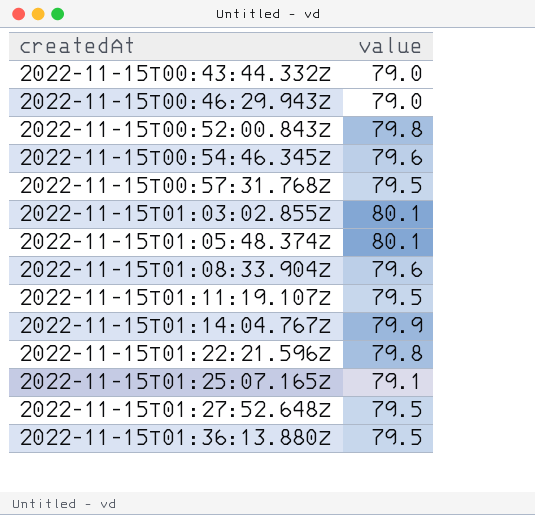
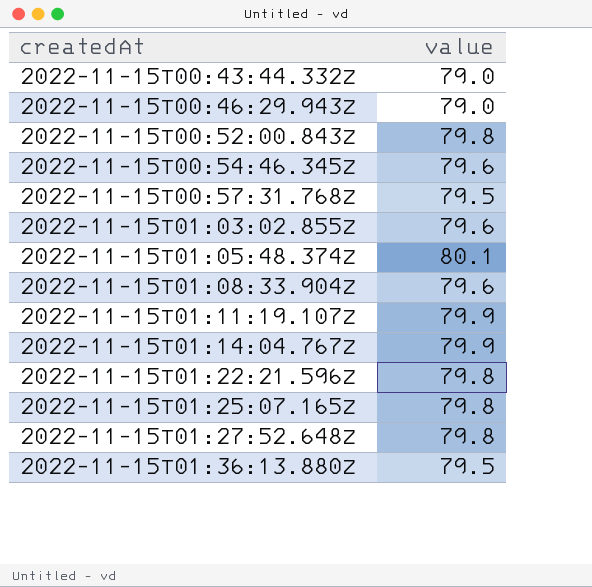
2022-11-15T01:03:02.855Z | value: 80.1 -> 79.6
2022-11-15T01:11:19.107Z | value: 79.5 -> 79.9
2022-11-15T01:25:07.165Z | value: 79.1 -> 79.8
2022-11-15T01:27:52.648Z | value: 79.5 -> 79.8

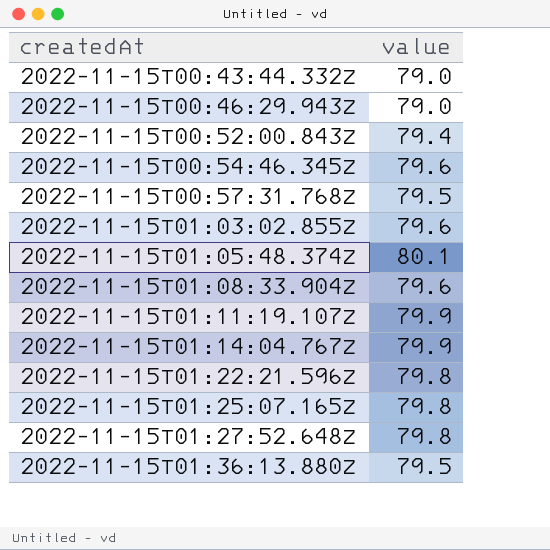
2022-11-15T00:52:00.843Z | value: 79.8 -> 79.4

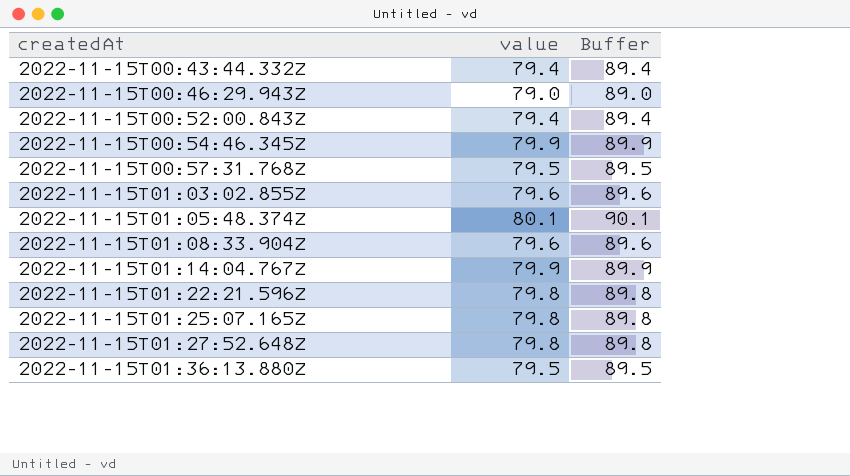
column Buffer | formula: none -> [value] + 10
row 2022-11-15T01:11:19.107Z: 79.9 -> none
2022-11-15T00:43:44.332Z | value: 79.0 -> 79.4
2022-11-15T00:54:46.345Z | value: 79.6 -> 79.9

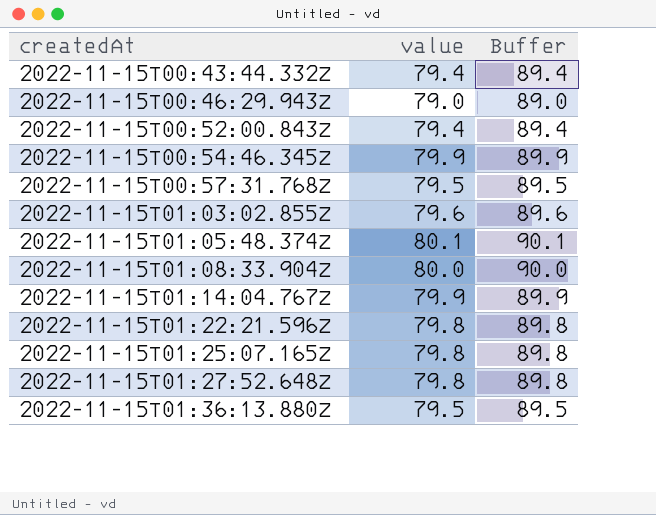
2022-11-15T01:08:33.904Z | value: 79.6 -> 80.0
2022-11-15T01:08:33.904Z | Buffer: 89.6 -> 90.0

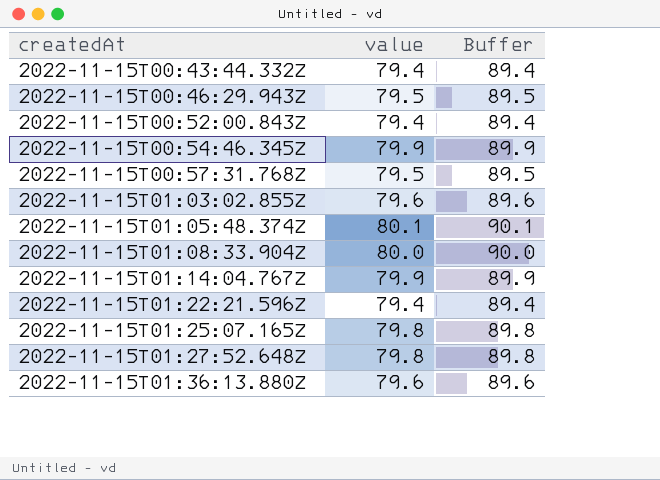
2022-11-15T00:46:29.943Z | value: 79.0 -> 79.5
2022-11-15T00:46:29.943Z | Buffer: 89.0 -> 89.5
2022-11-15T01:22:21.596Z | value: 79.8 -> 79.4
2022-11-15T01:22:21.596Z | Buffer: 89.8 -> 89.4
2022-11-15T01:36:13.880Z | value: 79.5 -> 79.6
2022-11-15T01:36:13.880Z | Buffer: 89.5 -> 89.6

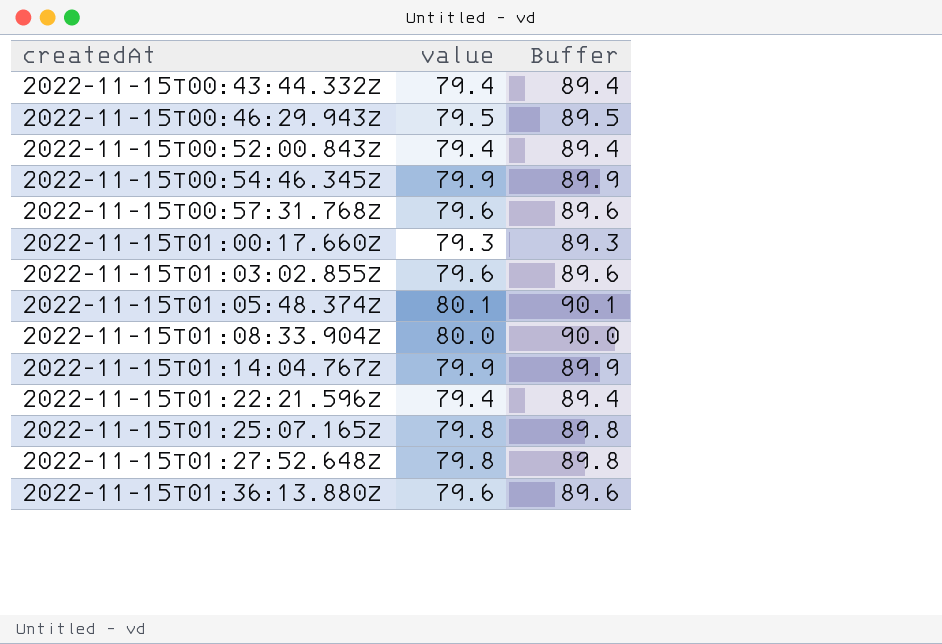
2022-11-15T00:57:31.768Z | value: 79.5 -> 79.6
2022-11-15T00:57:31.768Z | Buffer: 89.5 -> 89.6
row 2022-11-15T01:00:17.660Z: none -> 79.3 | 89.3

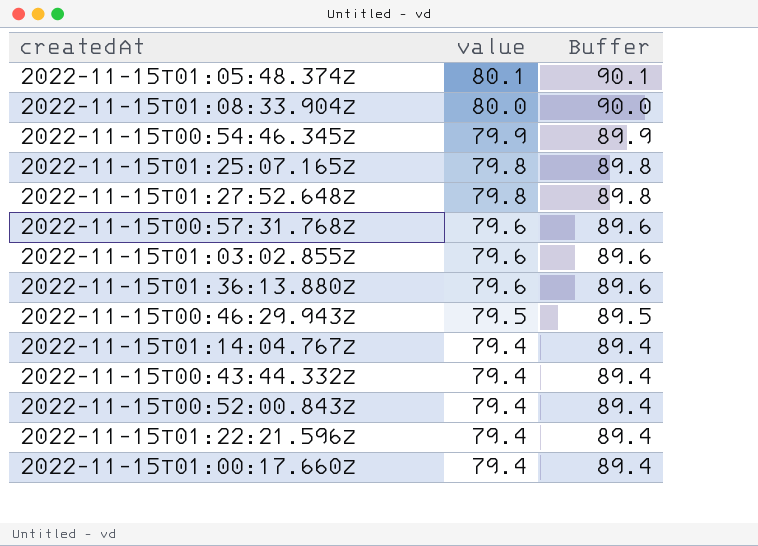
row order: createdAt ascending -> value descending
2022-11-15T01:14:04.767Z | value: 79.9 -> 79.4
2022-11-15T01:14:04.767Z | Buffer: 89.9 -> 89.4
2022-11-15T01:00:17.660Z | value: 79.3 -> 79.4
2022-11-15T01:00:17.660Z | Buffer: 89.3 -> 89.4

